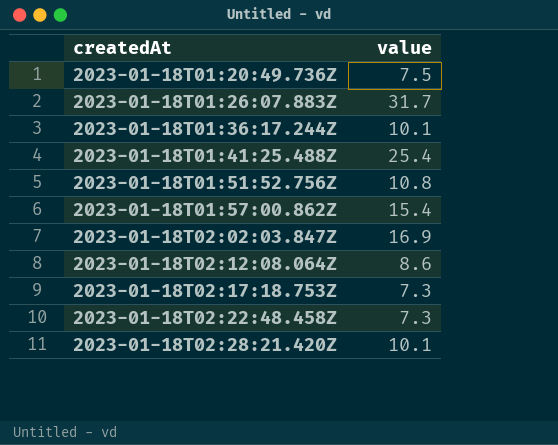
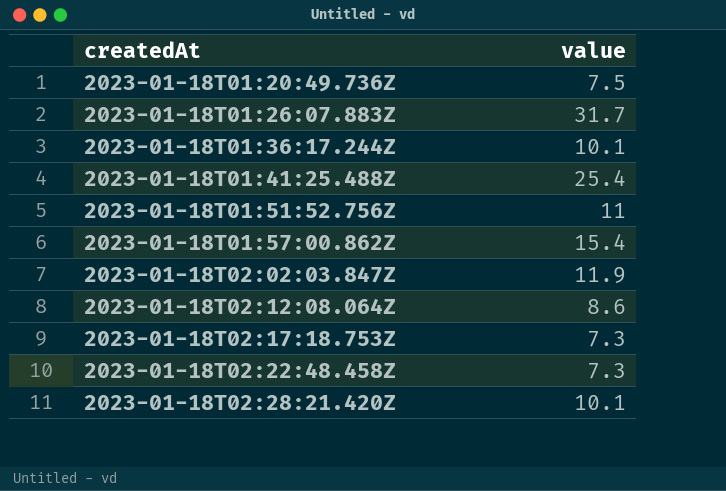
2023-01-18T01:51:52.756Z | value: 10.8 -> 11
2023-01-18T02:02:03.847Z | value: 16.9 -> 11.9

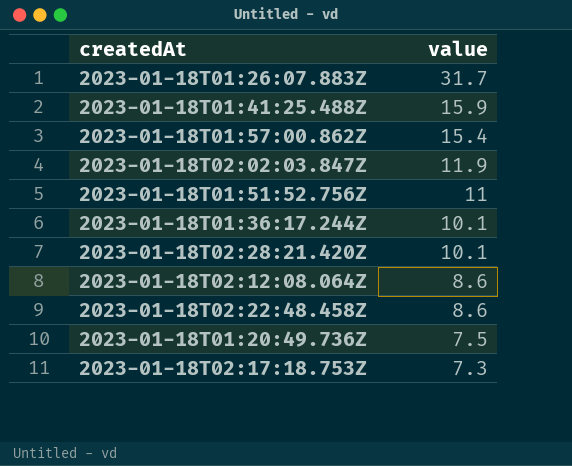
row order: createdAt ascending -> value descending
2023-01-18T01:41:25.488Z | value: 25.4 -> 15.9
2023-01-18T02:22:48.458Z | value: 7.3 -> 8.6

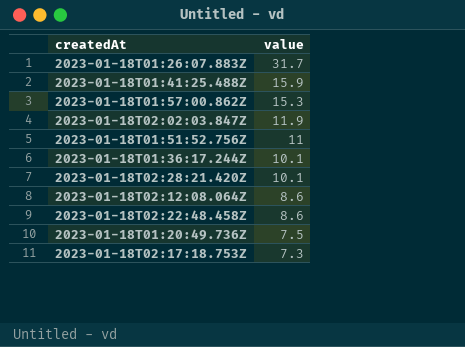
2023-01-18T01:57:00.862Z | value: 15.4 -> 15.3

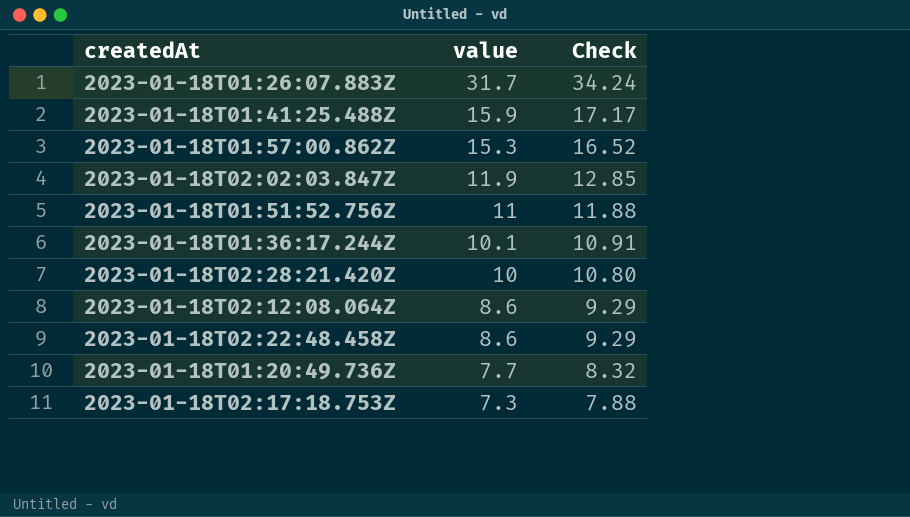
column Check | formula: none -> [value] * 1.08
2023-01-18T02:28:21.420Z | value: 10.1 -> 10
2023-01-18T01:20:49.736Z | value: 7.5 -> 7.7

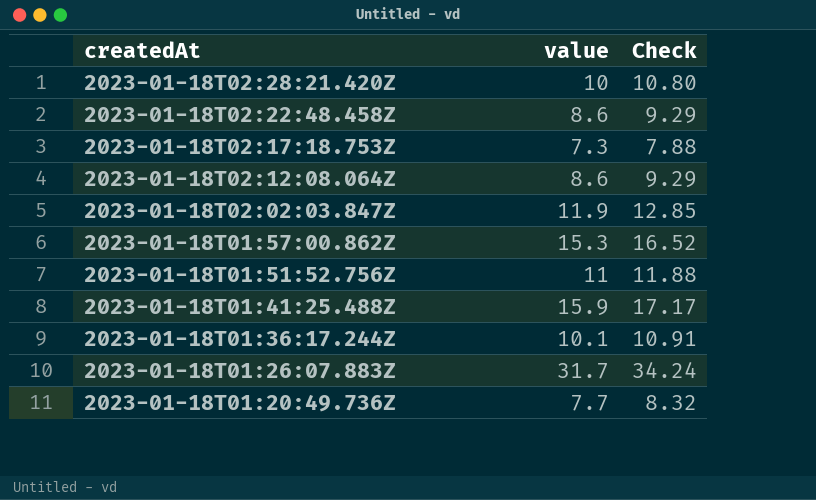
row order: value descending -> createdAt descending

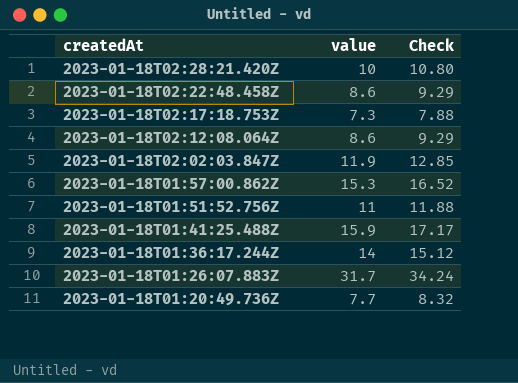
2023-01-18T01:36:17.244Z | value: 10.1 -> 14
2023-01-18T01:36:17.244Z | Check: 10.91 -> 15.12

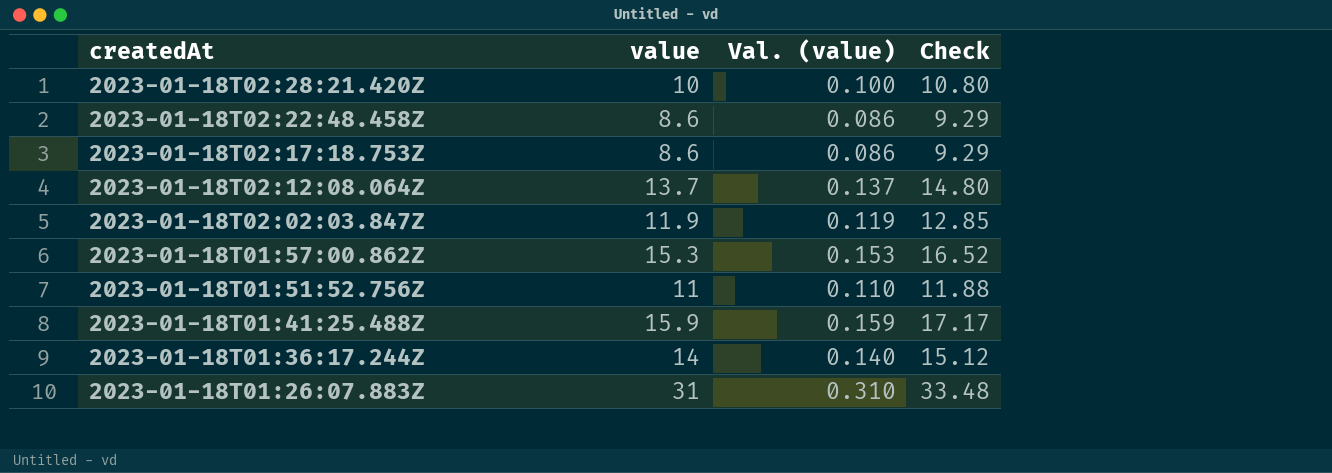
column Val. (value) | formula: none -> [value] * 0.01
row 2023-01-18T01:20:49.736Z: 7.7 | 8.32 -> none
2023-01-18T02:17:18.753Z | value: 7.3 -> 8.6
2023-01-18T02:17:18.753Z | Check: 7.88 -> 9.29
2023-01-18T02:12:08.064Z | value: 8.6 -> 13.7
2023-01-18T02:12:08.064Z | Check: 9.29 -> 14.80
2023-01-18T01:26:07.883Z | value: 31.7 -> 31
2023-01-18T01:26:07.883Z | Check: 34.24 -> 33.48

